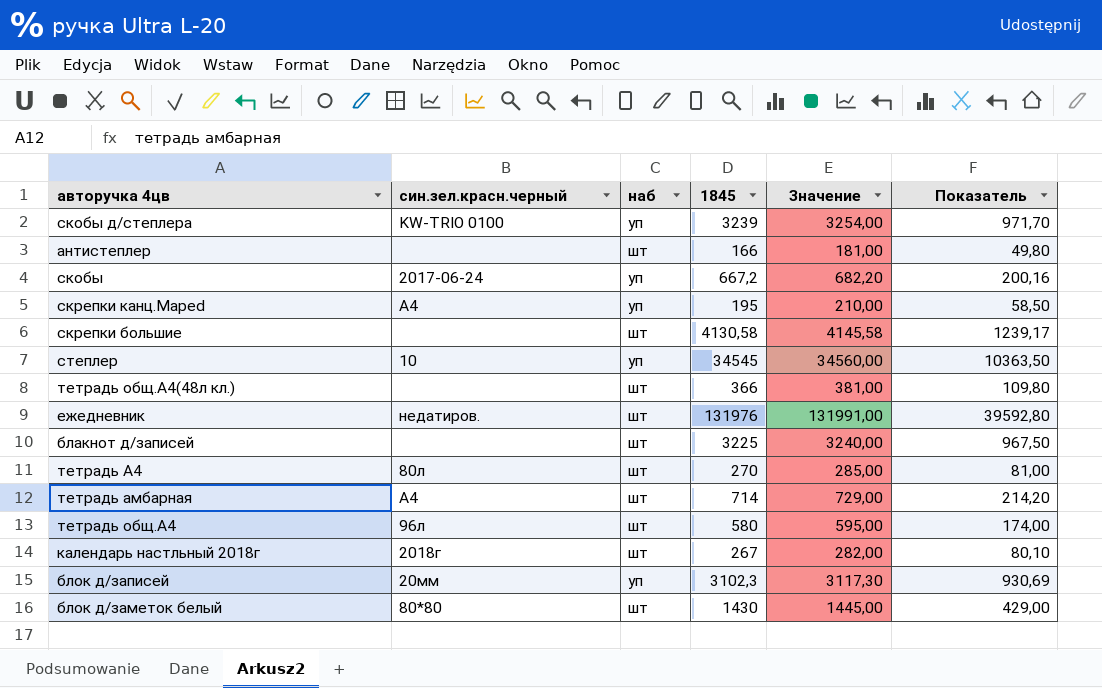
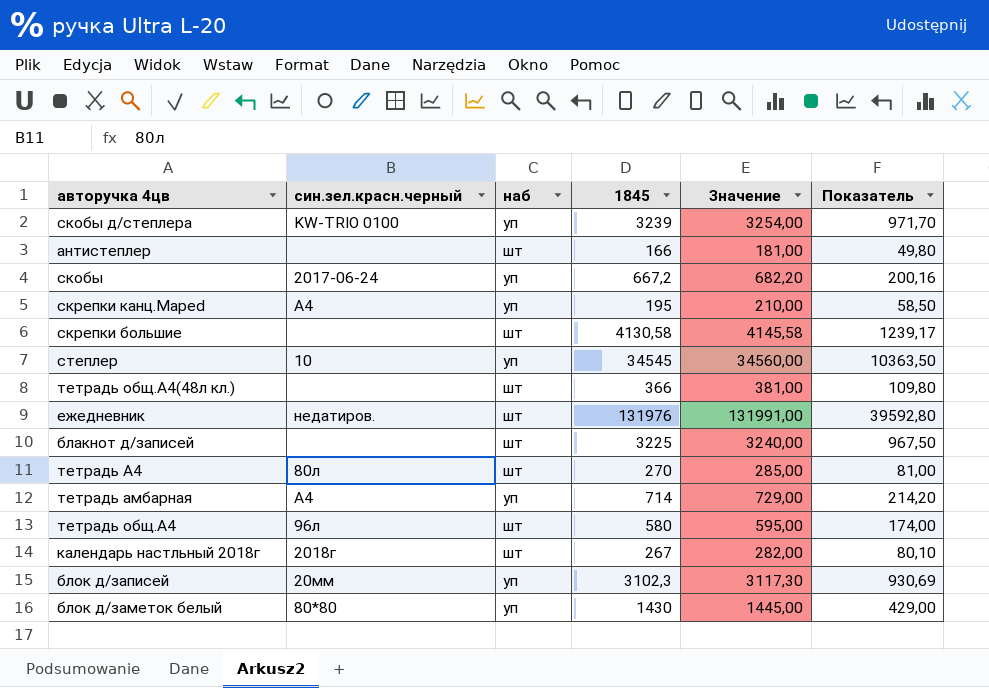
тетрадь амбарная | наб: шт -> уп
блок д/заметок белый | наб: шт -> уп

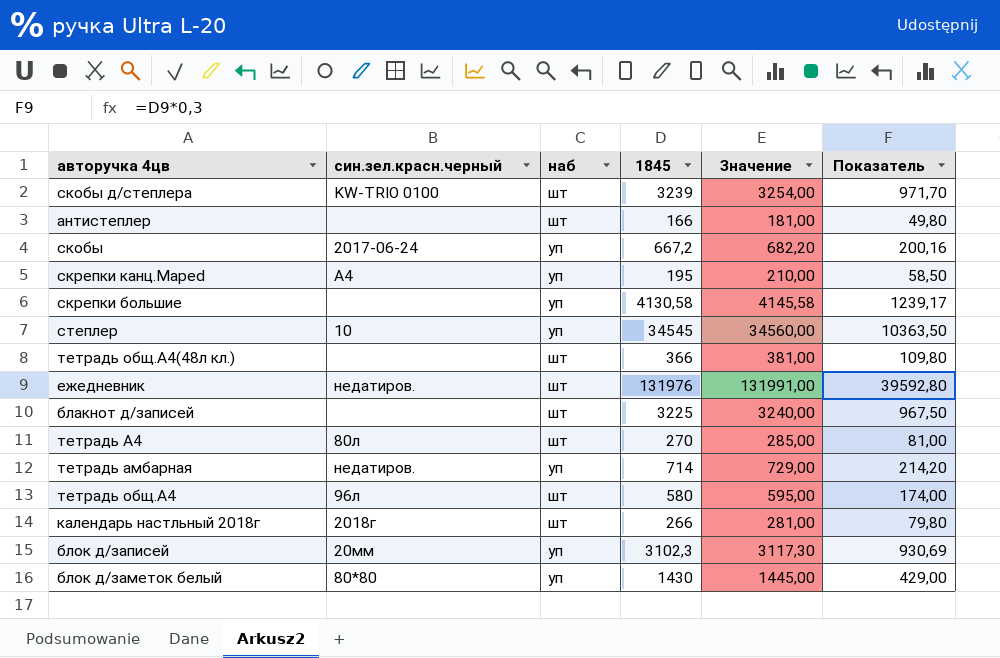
скобы д/степлера | наб: уп -> шт
скрепки большие | наб: шт -> уп
тетрадь амбарная | син.зел.красн.черный: А4 -> недатиров.
календарь настльный 2018г | 1845: 267 -> 266
календарь настльный 2018г | Значение: 282,00 -> 281,00
календарь настльный 2018г | Показатель: 80,10 -> 79,80

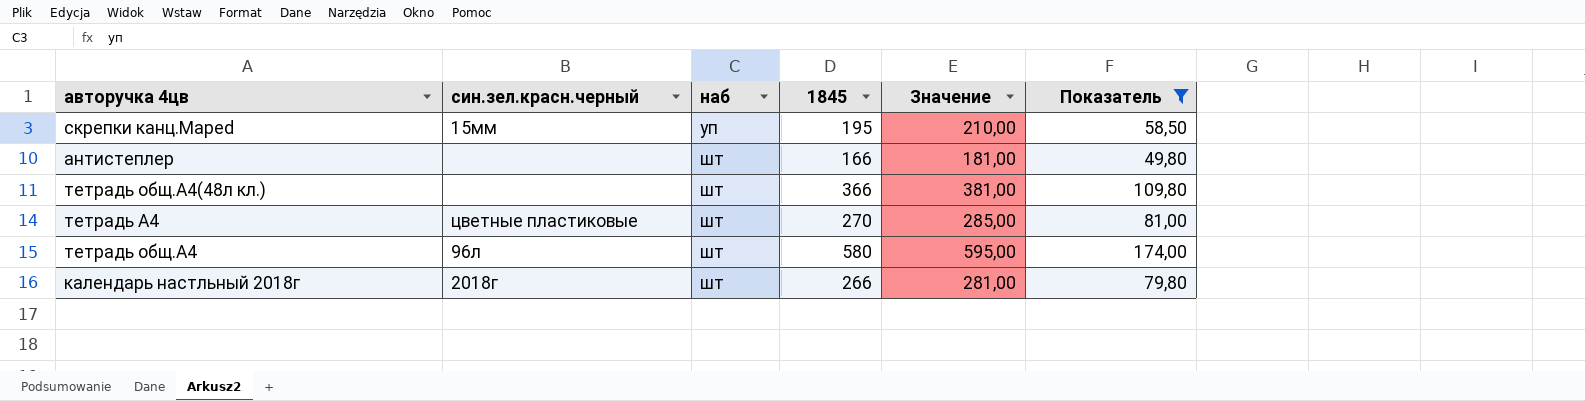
filter: none -> Показатель <= 174,00
row order: none -> наб ascending
скрепки канц.Maped | син.зел.красн.черный: А4 -> 15мм
тетрадь А4 | син.зел.красн.черный: 80л -> цветные пластиковые

